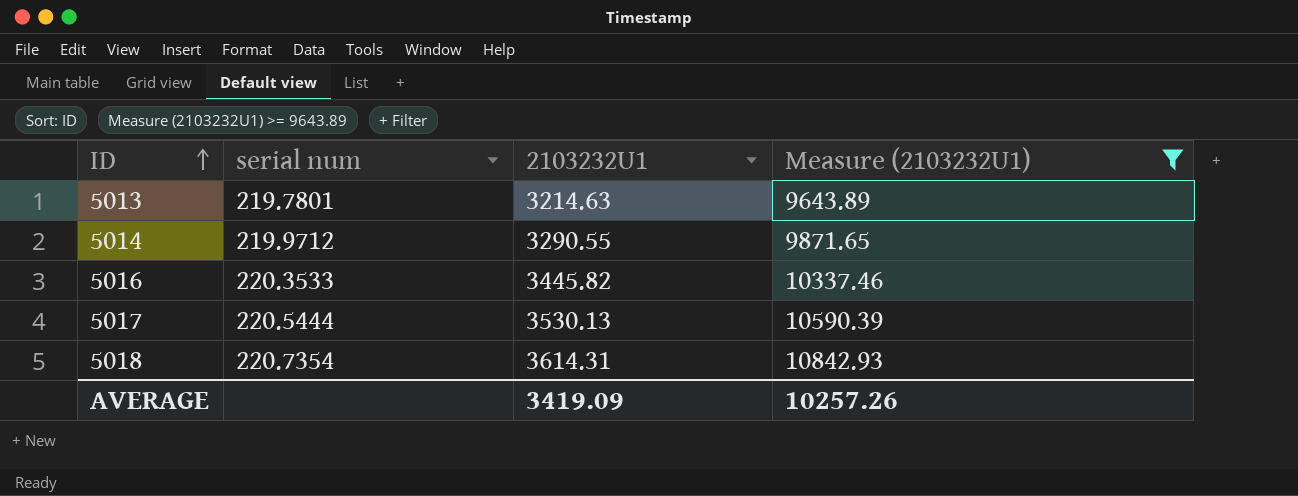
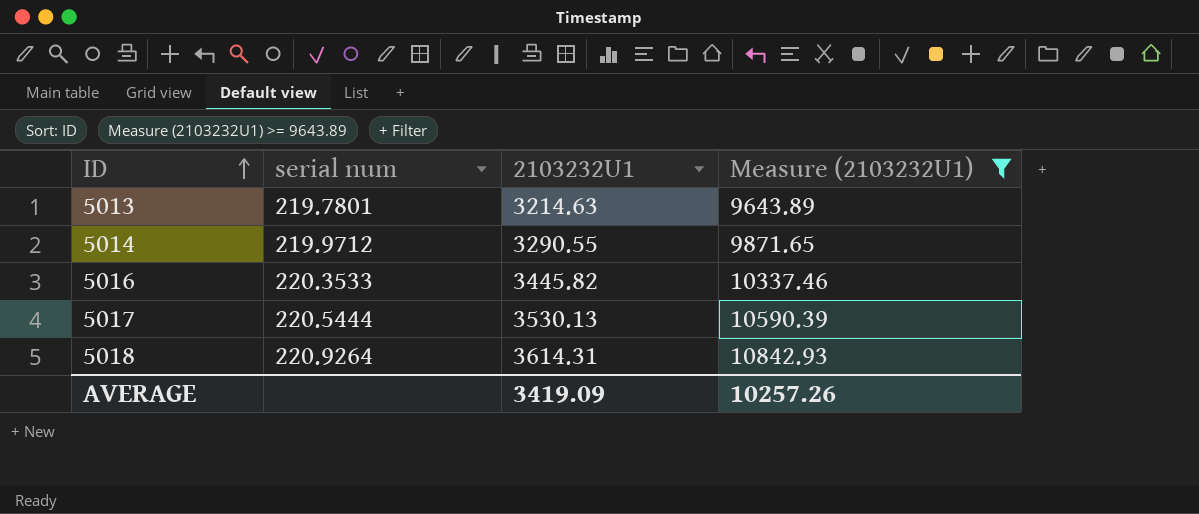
5018 | serial num: 220.7354 -> 220.9264

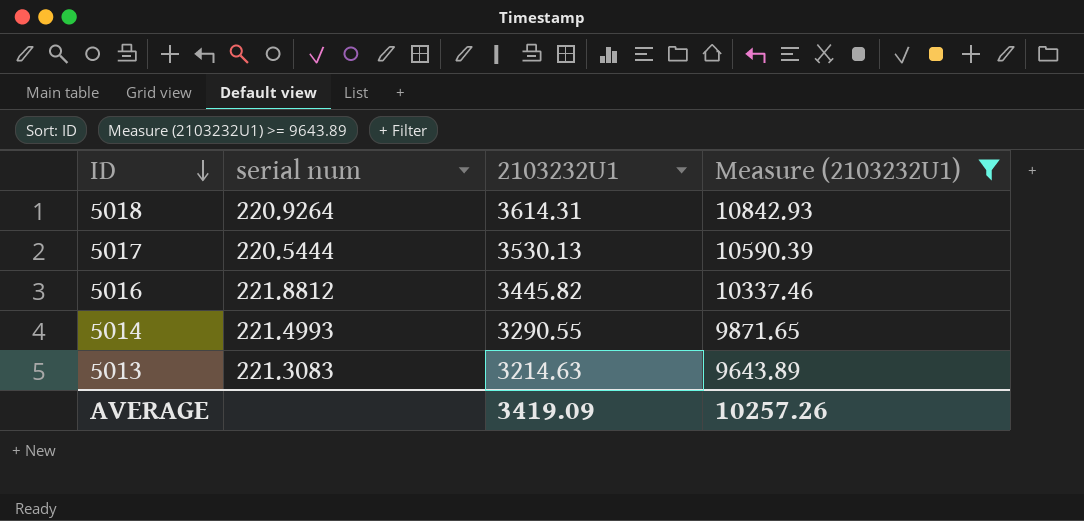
row order: ID ascending -> ID descending
5016 | serial num: 220.3533 -> 221.8812
5014 | serial num: 219.9712 -> 221.4993
5013 | serial num: 219.7801 -> 221.3083

